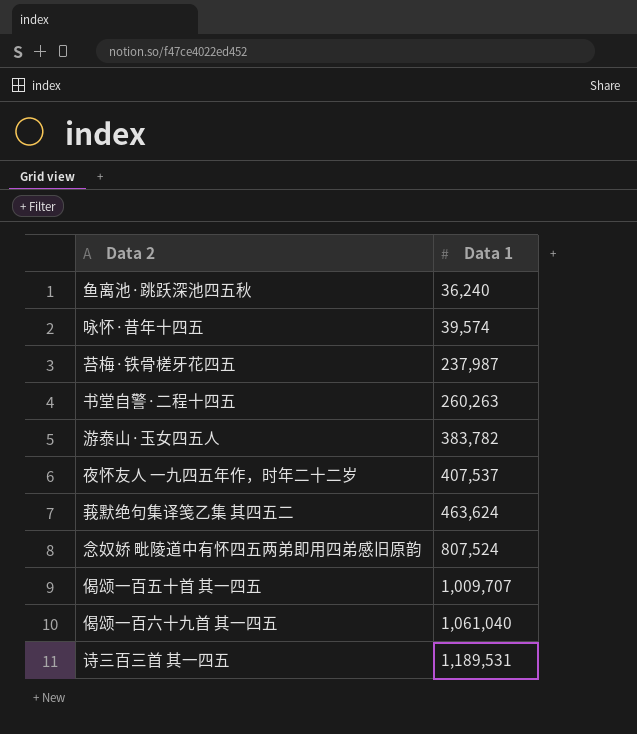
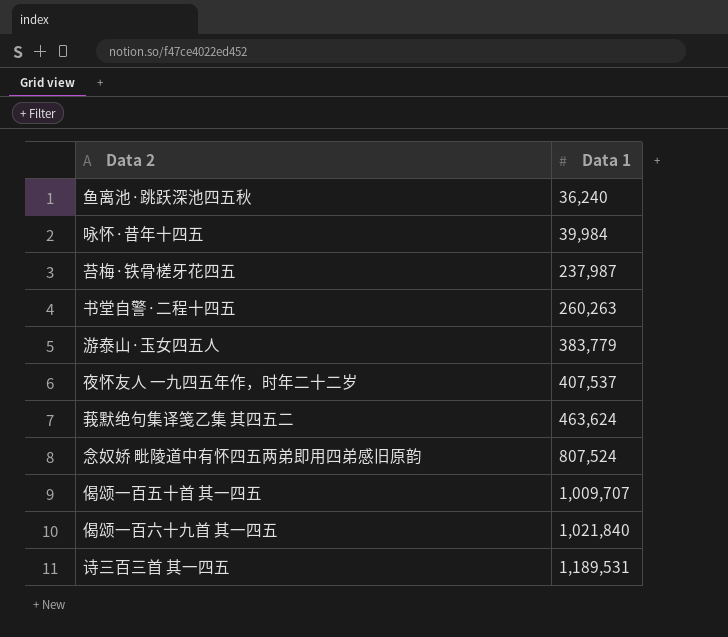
咏怀·昔年十四五 | Data 1: 39,574 -> 39,984
游泰山·玉女四五人 | Data 1: 383,782 -> 383,779
偈颂一百六十九首 其一四五 | Data 1: 1,061,040 -> 1,021,840

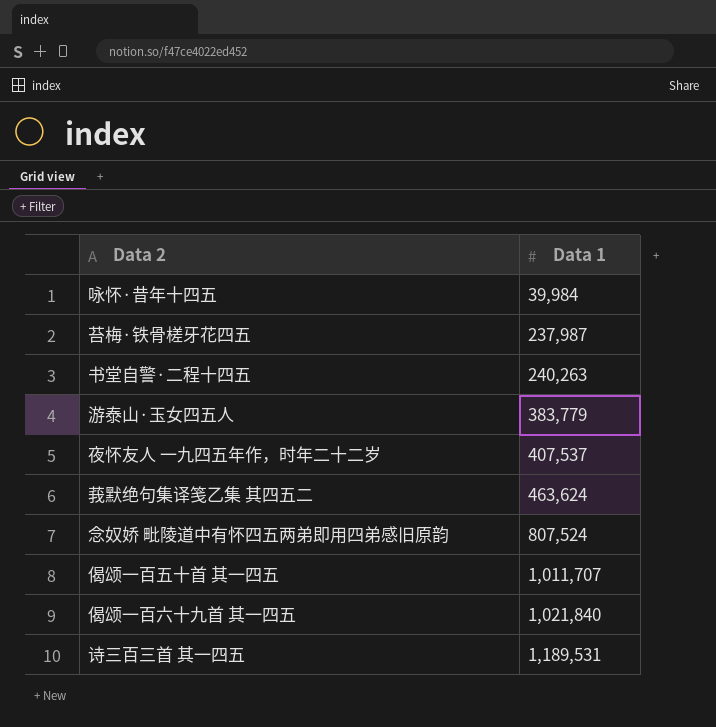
row 鱼离池·跳跃深池四五秋: 36,240 -> none
书堂自警·二程十四五 | Data 1: 260,263 -> 240,263
偈颂一百五十首 其一四五 | Data 1: 1,009,707 -> 1,011,707

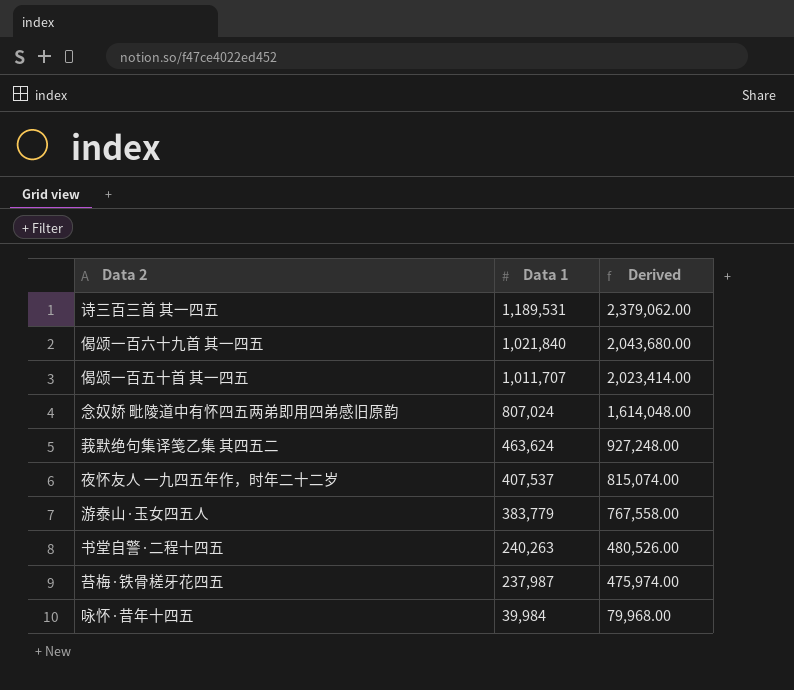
row order: Data 1 ascending -> Data 1 descending
column Derived | formula: none -> [Data 1] * 2
念奴娇 毗陵道中有怀四五两弟即用四弟感旧原韵 | Data 1: 807,524 -> 807,024

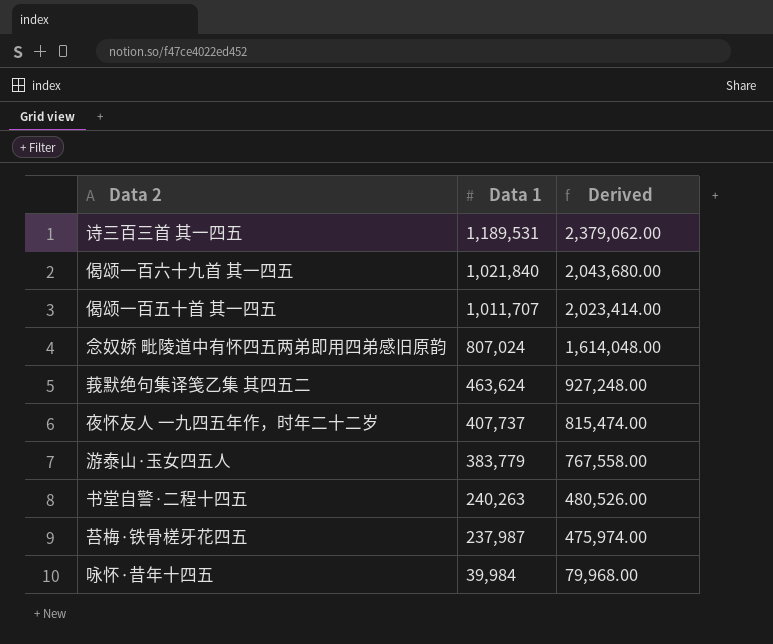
夜怀友人 一九四五年作，时年二十二岁 | Data 1: 407,537 -> 407,737
夜怀友人 一九四五年作，时年二十二岁 | Derived: 815,074.00 -> 815,474.00

